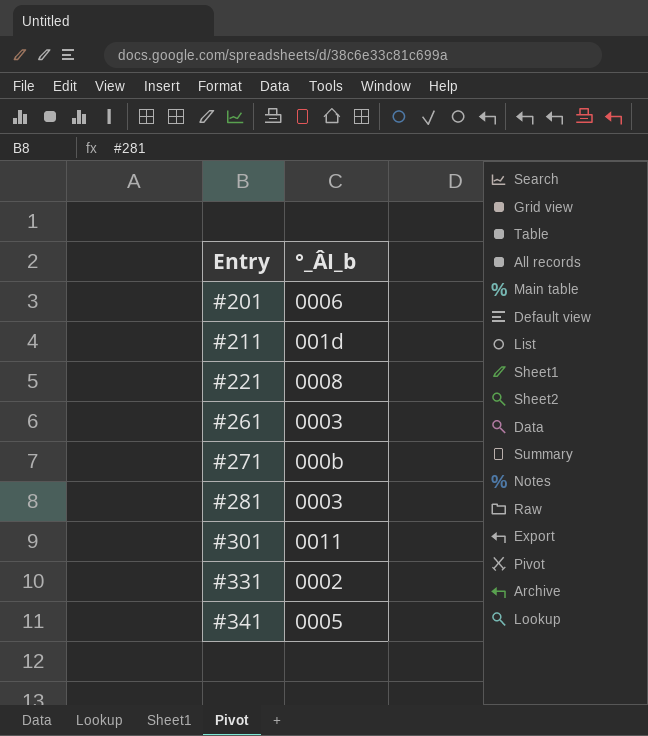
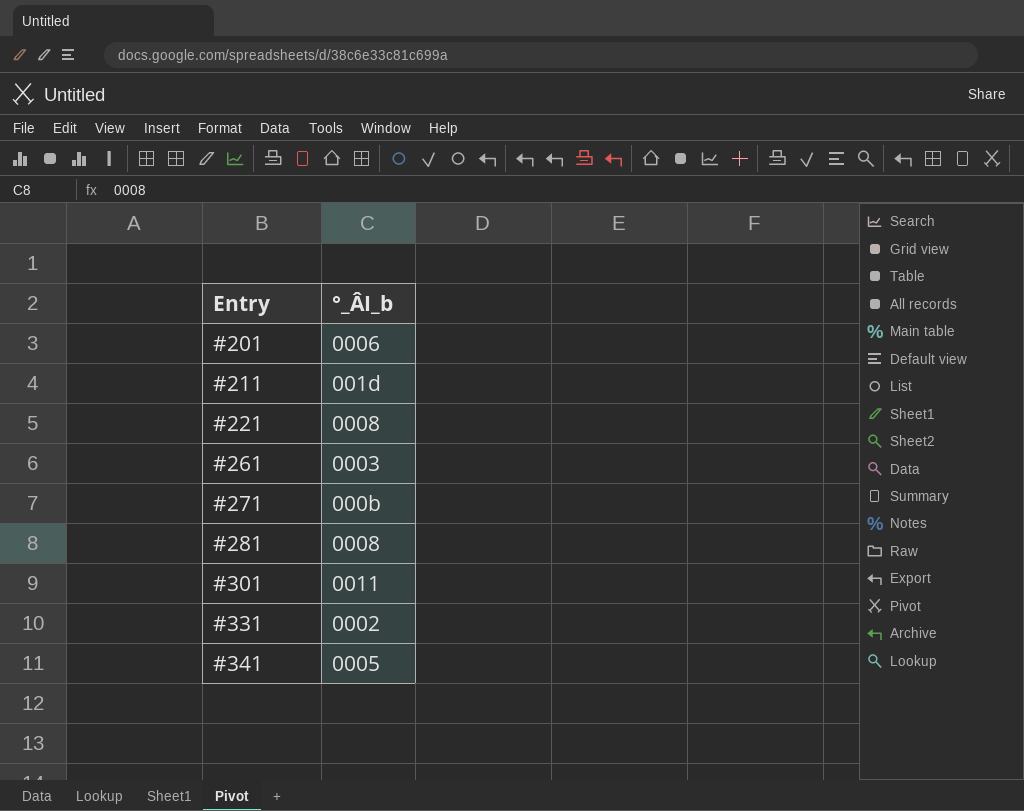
#281 | °_ÂI_b: 0003 -> 0008

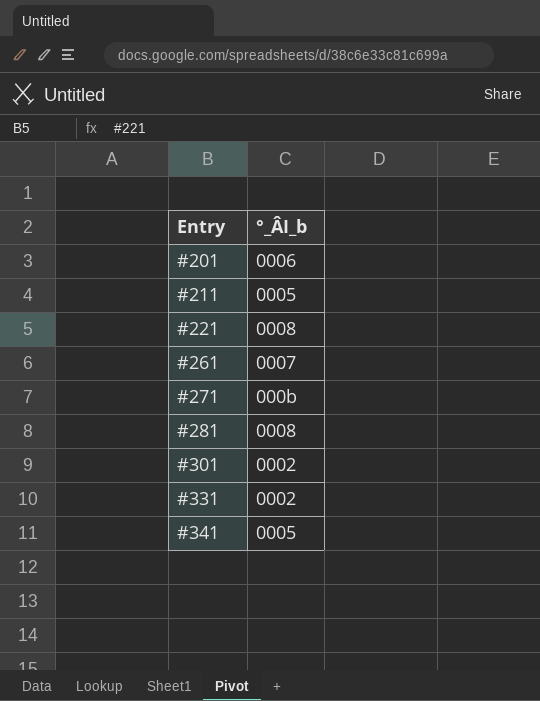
#211 | °_ÂI_b: 001d -> 0005
#261 | °_ÂI_b: 0003 -> 0007
#301 | °_ÂI_b: 0011 -> 0002

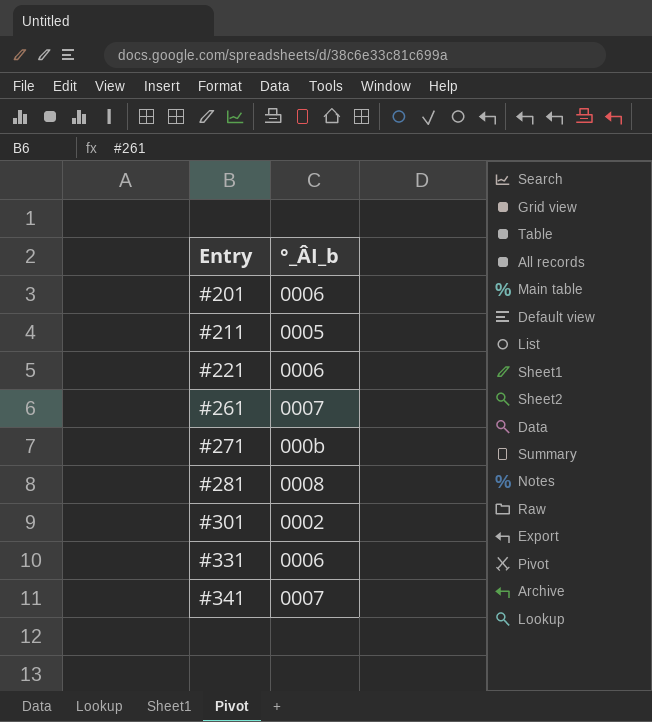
#221 | °_ÂI_b: 0008 -> 0006
#331 | °_ÂI_b: 0002 -> 0006
#341 | °_ÂI_b: 0005 -> 0007

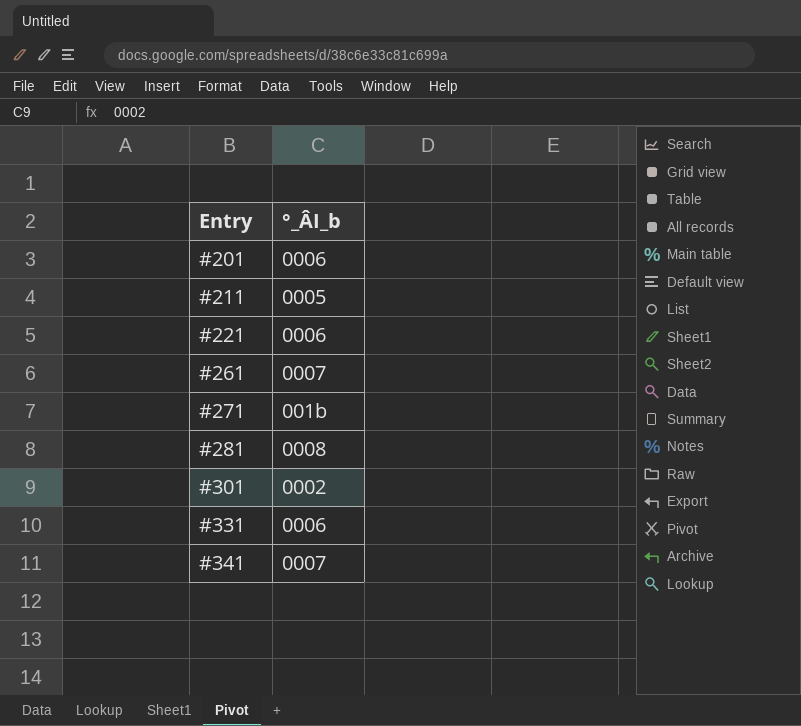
#271 | °_ÂI_b: 000b -> 001b

